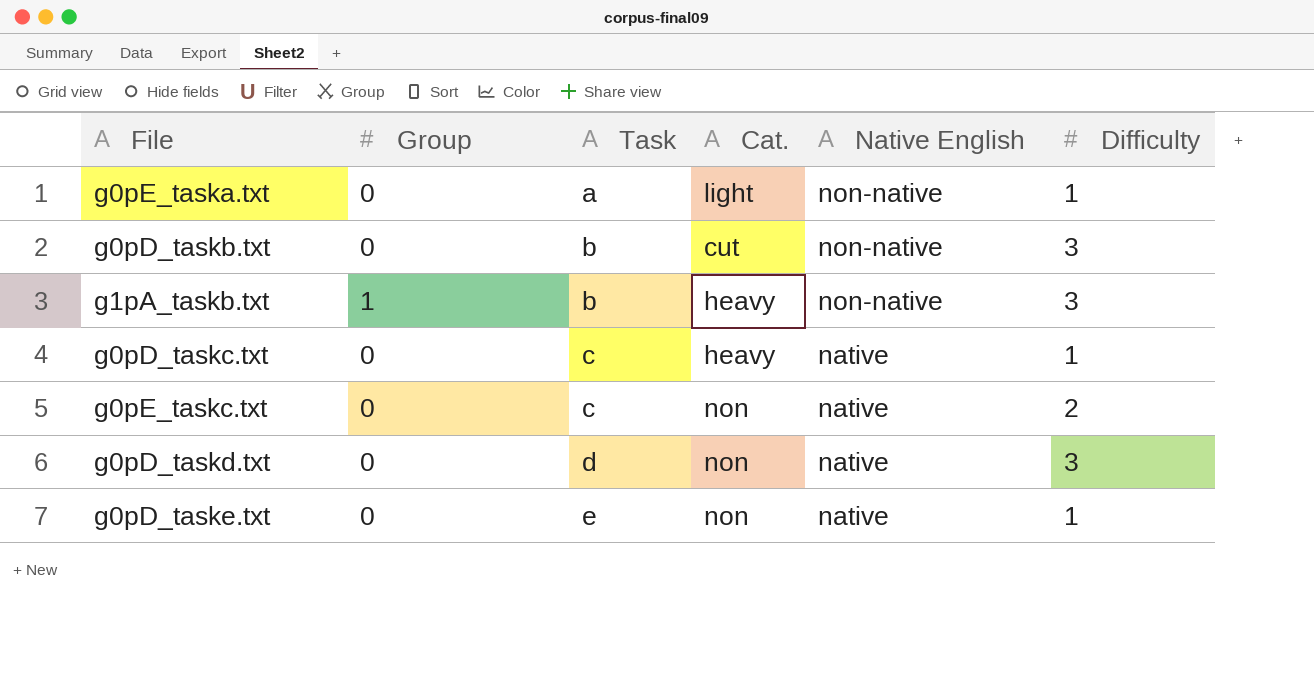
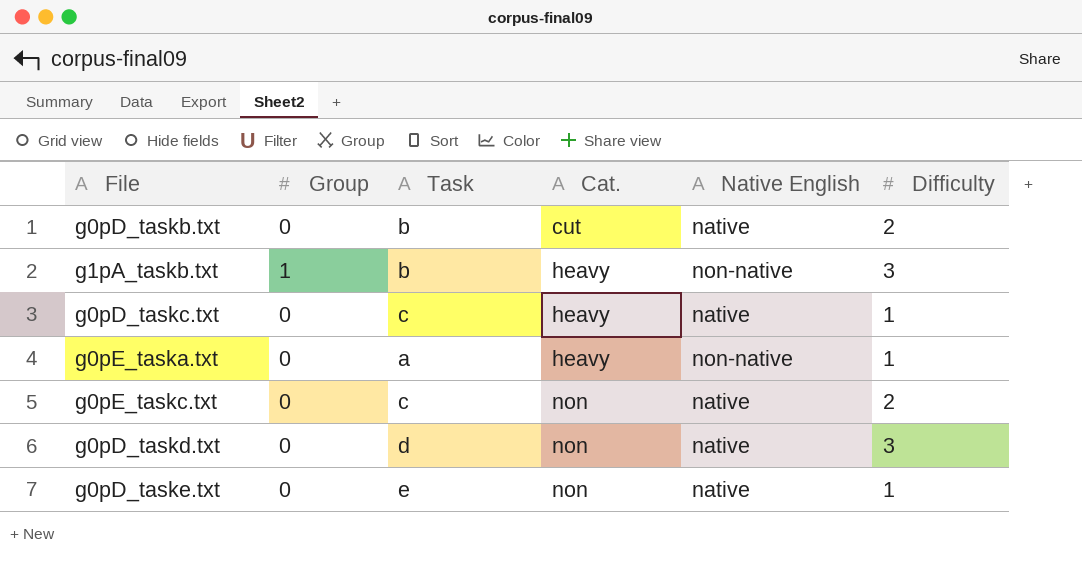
row order: Task ascending -> Cat. ascending
g0pD_taskb.txt | Native English: non-native -> native
g0pD_taskb.txt | Difficulty: 3 -> 2
g0pE_taska.txt | Cat.: light -> heavy

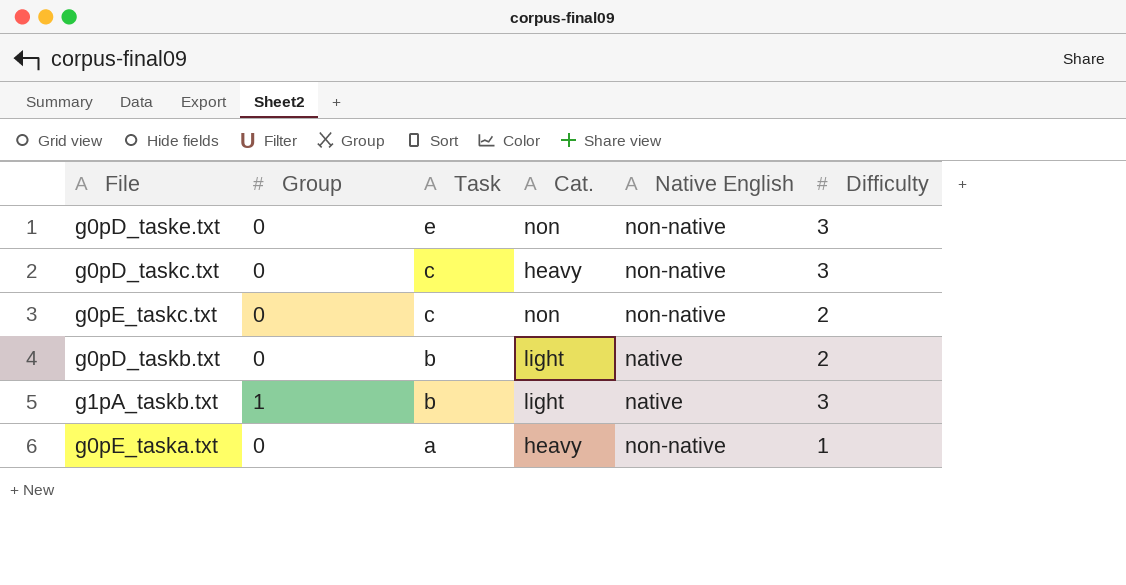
row order: Cat. ascending -> Task descending
row g0pD_taskd.txt: 0 | d | non | native | 3 -> none
g0pD_taske.txt | Native English: native -> non-native
g0pD_taske.txt | Difficulty: 1 -> 3
g0pD_taskc.txt | Native English: native -> non-native
g0pD_taskc.txt | Difficulty: 1 -> 3
g0pE_taskc.txt | Native English: native -> non-native
g0pD_taskb.txt | Cat.: cut -> light
g1pA_taskb.txt | Cat.: heavy -> light
g1pA_taskb.txt | Native English: non-native -> native

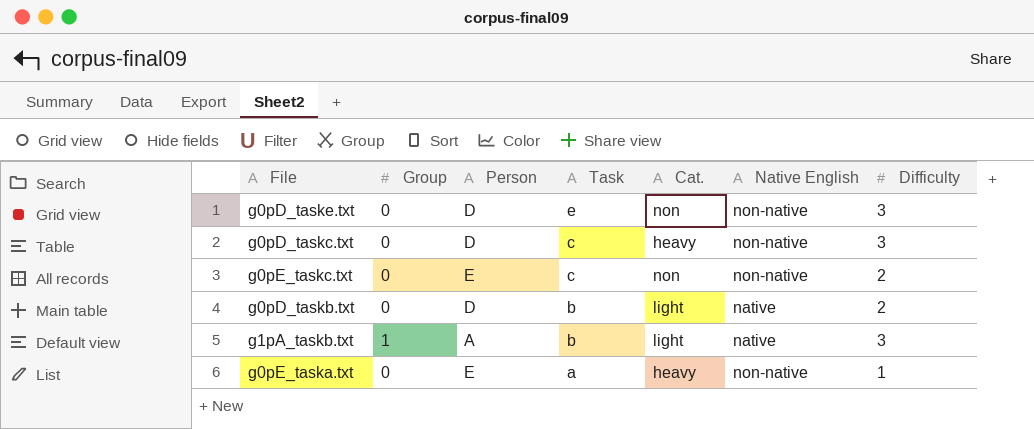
column Person | position: none -> 3

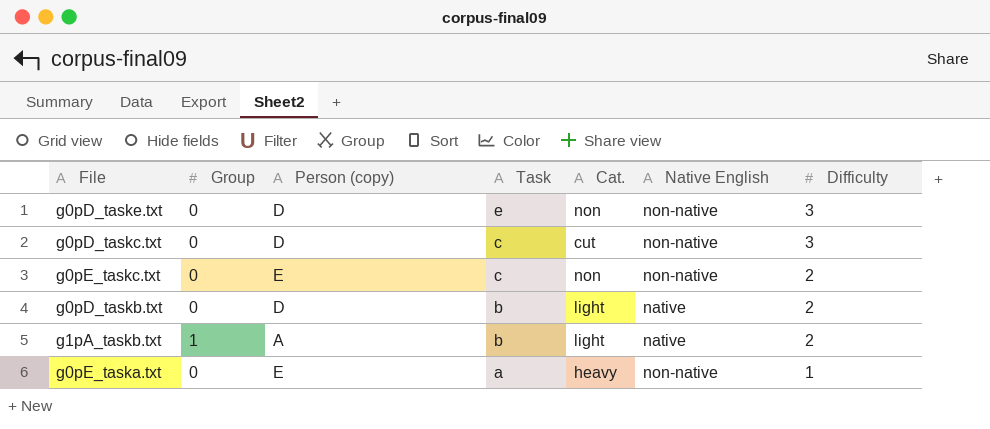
column name: Person -> Person (copy)
g0pD_taskc.txt | Cat.: heavy -> cut
g1pA_taskb.txt | Difficulty: 3 -> 2

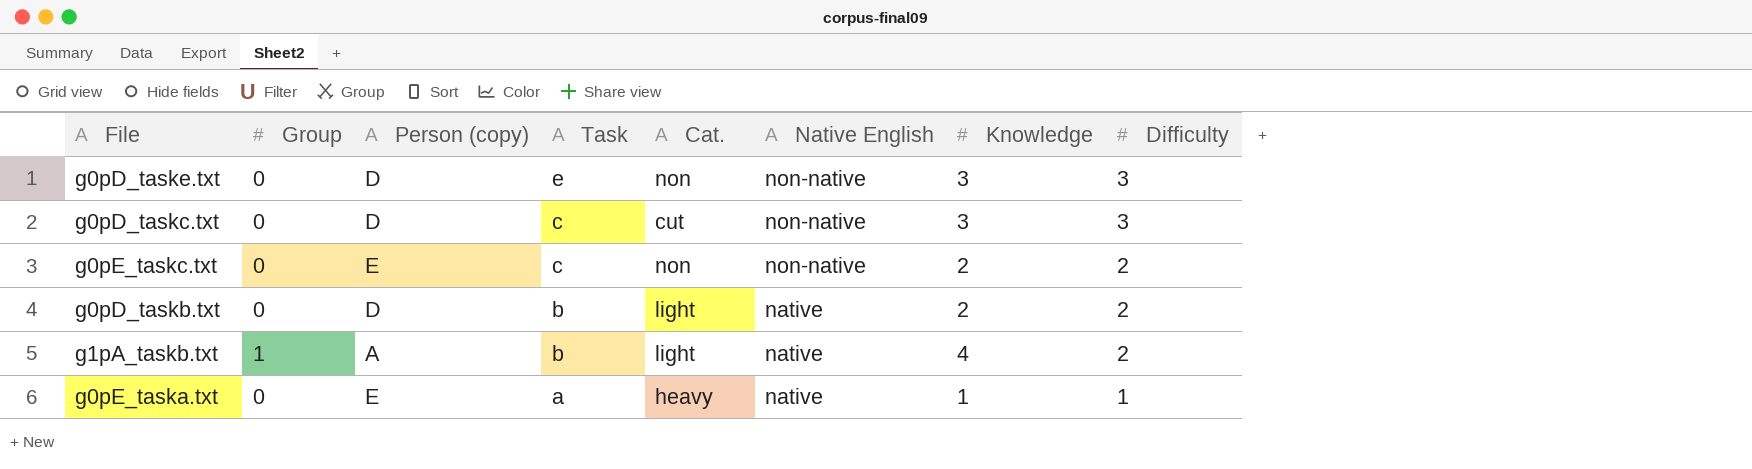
column Knowledge | position: none -> 7
g0pE_taska.txt | Native English: non-native -> native

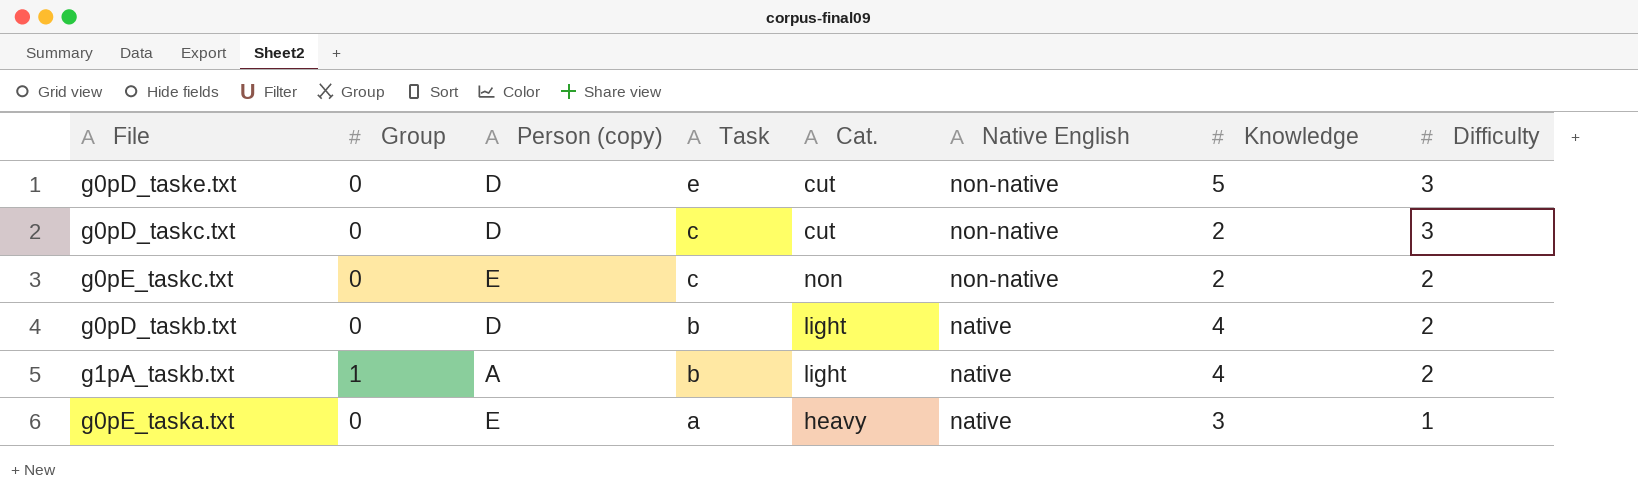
g0pD_taske.txt | Cat.: non -> cut
g0pD_taske.txt | Knowledge: 3 -> 5
g0pD_taskc.txt | Knowledge: 3 -> 2
g0pD_taskb.txt | Knowledge: 2 -> 4
g0pE_taska.txt | Knowledge: 1 -> 3

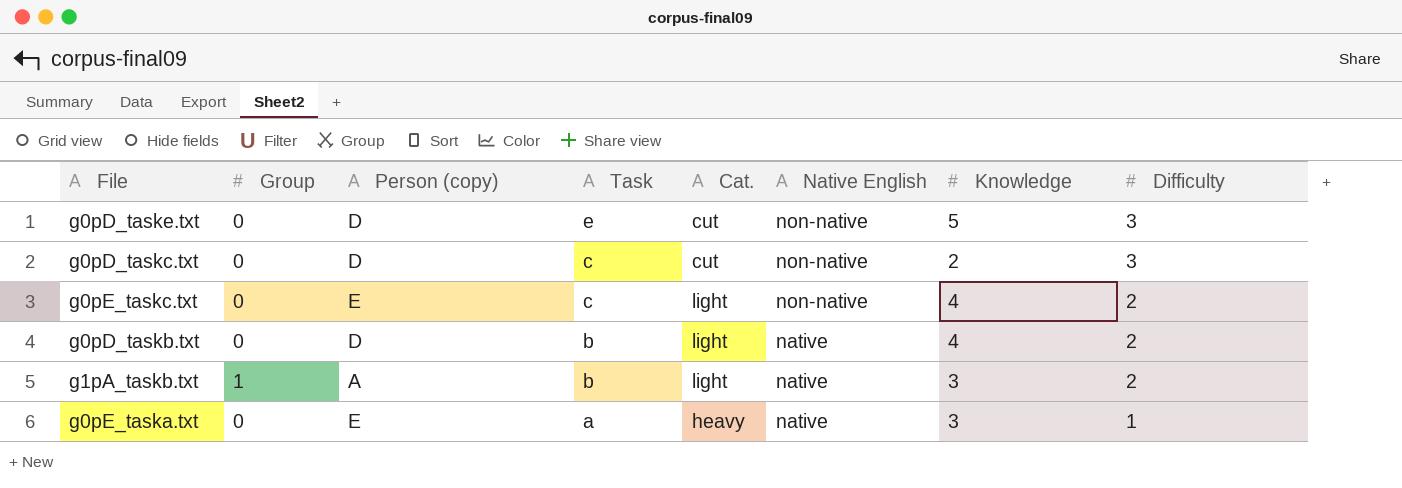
g0pE_taskc.txt | Cat.: non -> light
g0pE_taskc.txt | Knowledge: 2 -> 4
g1pA_taskb.txt | Knowledge: 4 -> 3

